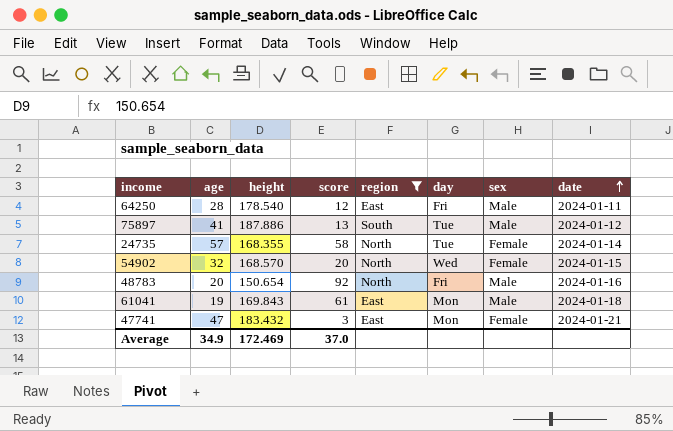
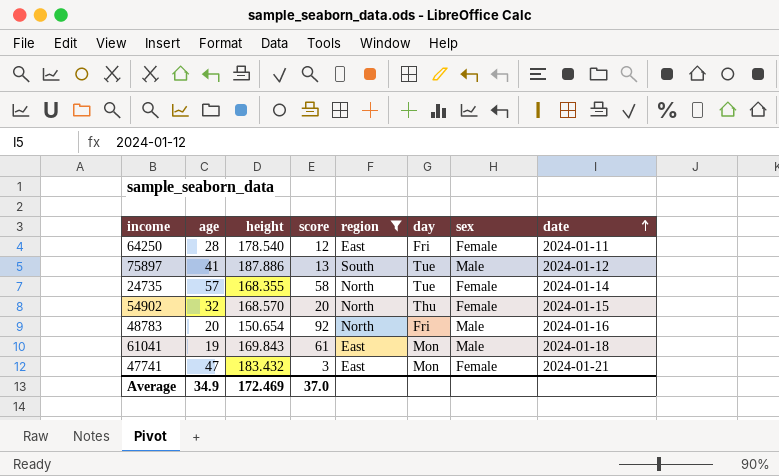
64250 | sex: Male -> Female
54902 | day: Wed -> Thu

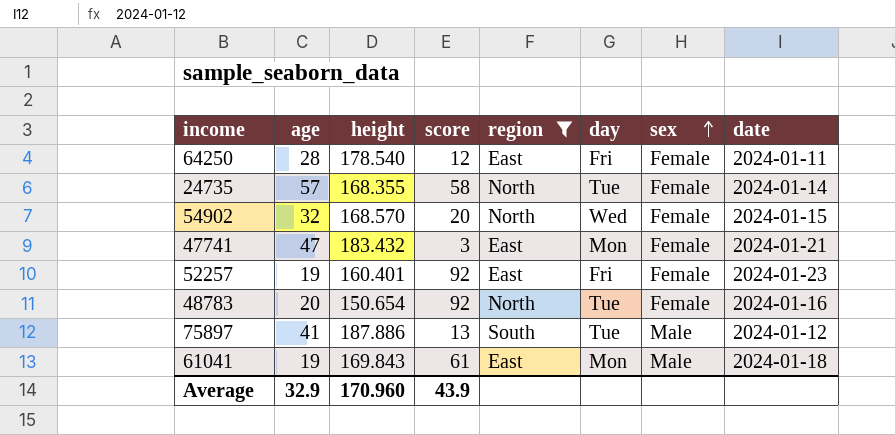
row order: date ascending -> sex ascending
54902 | day: Thu -> Wed
row 52257: none -> 19 | 160.401 | 92 | East | Fri | Female | 2024-01-23
48783 | day: Fri -> Tue
48783 | sex: Male -> Female
Average | age: 34.9 -> 32.9
Average | height: 172.469 -> 170.960
Average | score: 37.0 -> 43.9

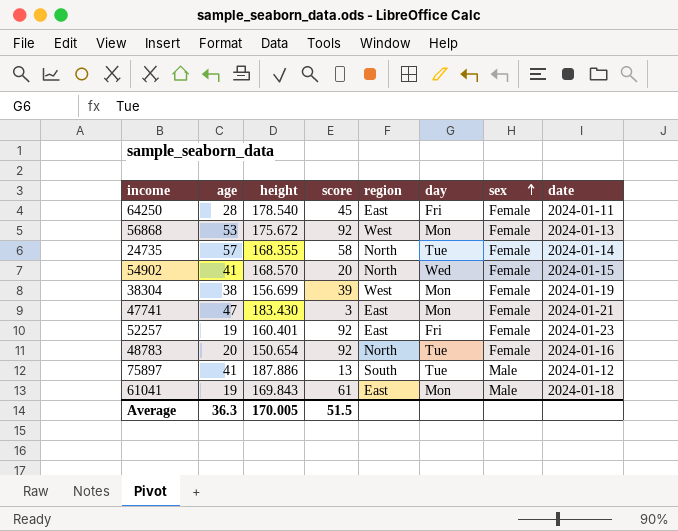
filter: region != West -> none
64250 | score: 12 -> 45
54902 | age: 32 -> 41
47741 | height: 183.432 -> 183.430
Average | age: 32.9 -> 36.3
Average | height: 170.960 -> 170.005
Average | score: 43.9 -> 51.5

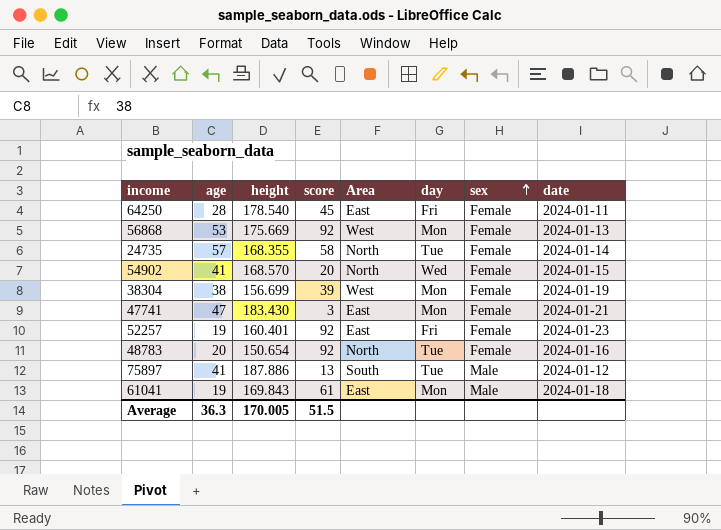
column name: region -> Area
56868 | height: 175.672 -> 175.669

